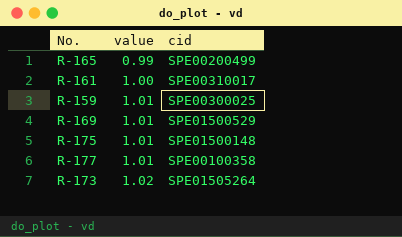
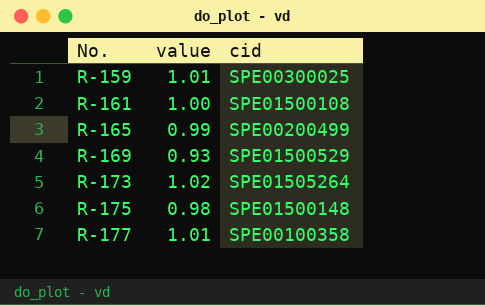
row order: value ascending -> No. ascending
R-161 | cid: SPE00310017 -> SPE01500108
R-169 | value: 1.01 -> 0.93
R-175 | value: 1.01 -> 0.98

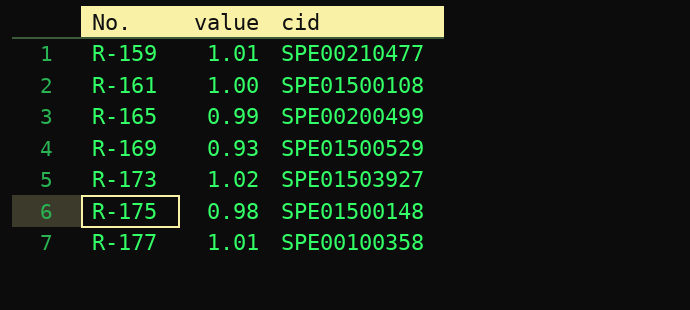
R-159 | cid: SPE00300025 -> SPE00210477
R-173 | cid: SPE01505264 -> SPE01503927

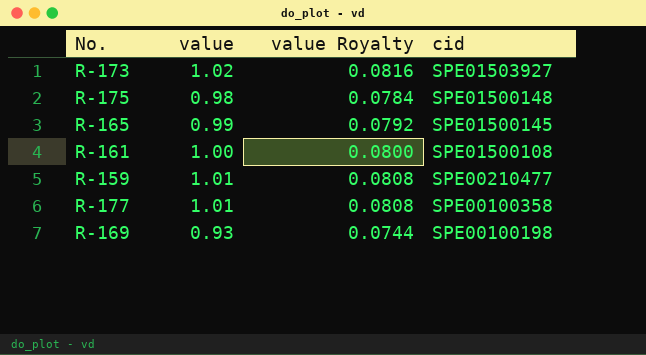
row order: No. ascending -> cid descending
column value Royalty | formula: none -> [value] * 0.08
R-165 | cid: SPE00200499 -> SPE01500145
R-169 | cid: SPE01500529 -> SPE00100198

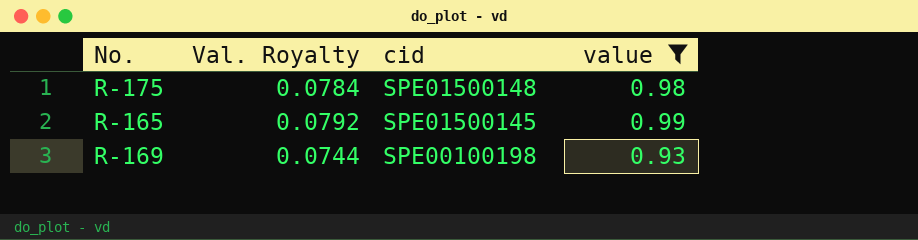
filter: none -> value <= 0.99
column name: value Royalty -> Val. Royalty
column value | position: 2 -> 4

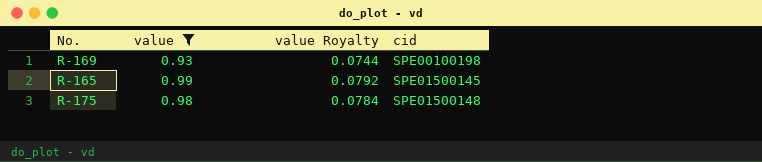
row order: cid descending -> cid ascending
column value | position: 4 -> 2
column name: Val. Royalty -> value Royalty

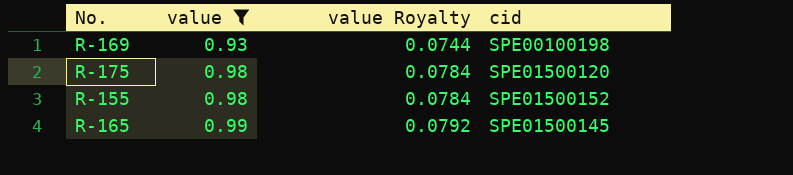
row order: cid ascending -> value ascending
R-175 | cid: SPE01500148 -> SPE01500120
row R-155: none -> 0.98 | 0.0784 | SPE01500152

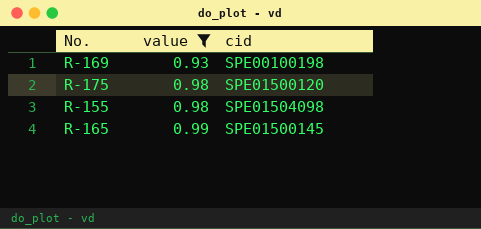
column value Royalty | formula: [value] * 0.08 -> none
R-155 | cid: SPE01500152 -> SPE01504098

